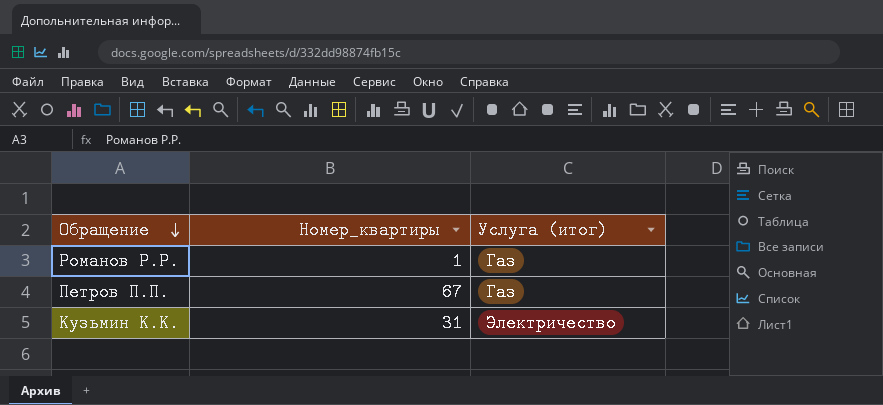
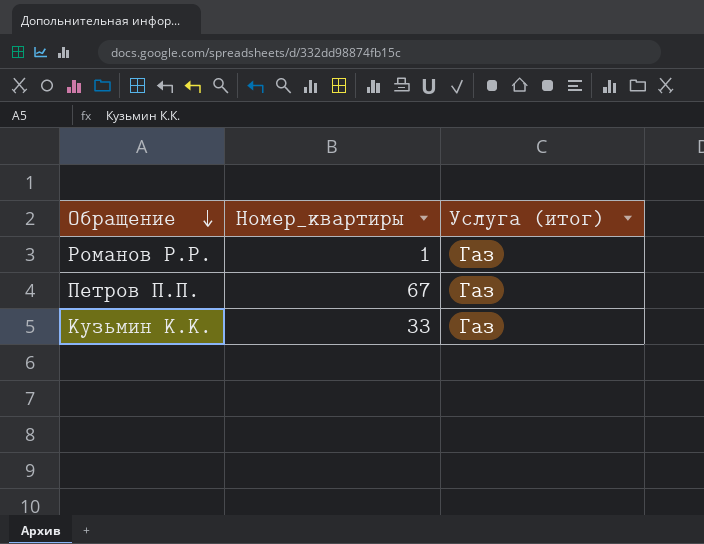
Кузьмин К.К. | Номер_квартиры: 31 -> 33
Кузьмин К.К. | Услуга (итог): Электричество -> Газ

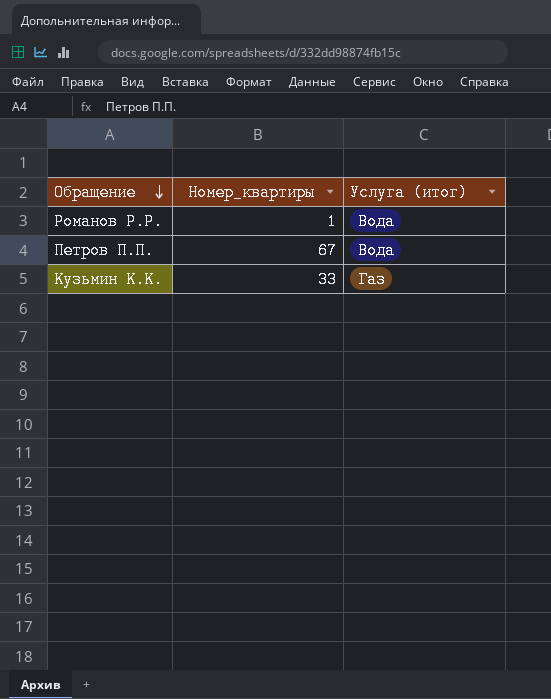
Романов Р.Р. | Услуга (итог): Газ -> Вода
Петров П.П. | Услуга (итог): Газ -> Вода

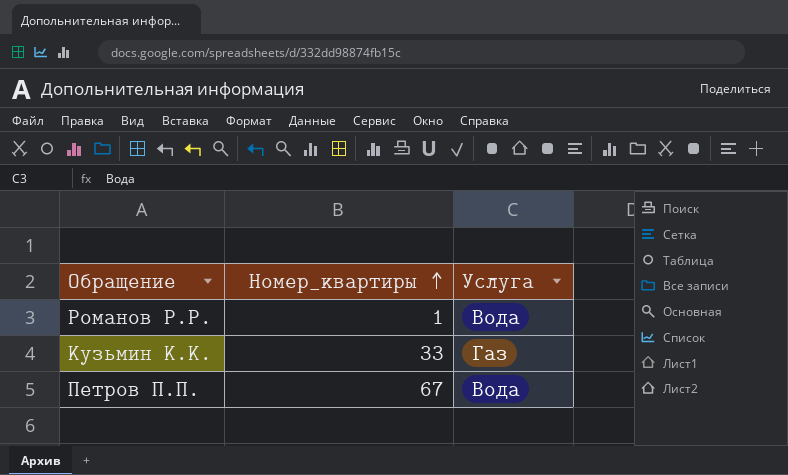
row order: Обращение descending -> Номер_квартиры ascending
column name: Услуга (итог) -> Услуга

